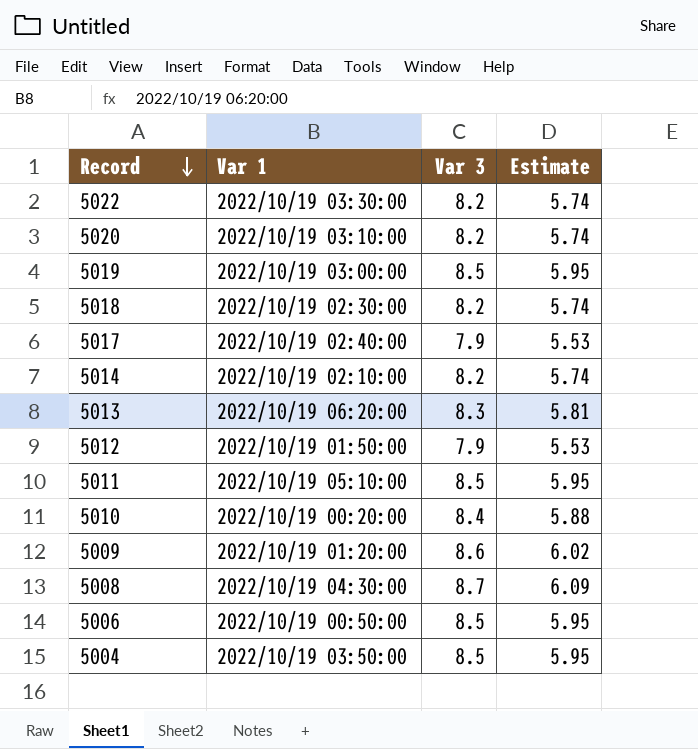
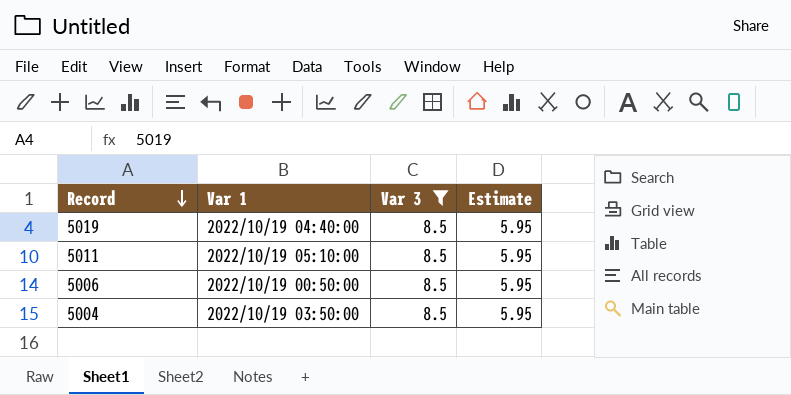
filter: none -> Var 3 = 8.5
5019 | Var 1: 2022/10/19 03:00:00 -> 2022/10/19 04:40:00

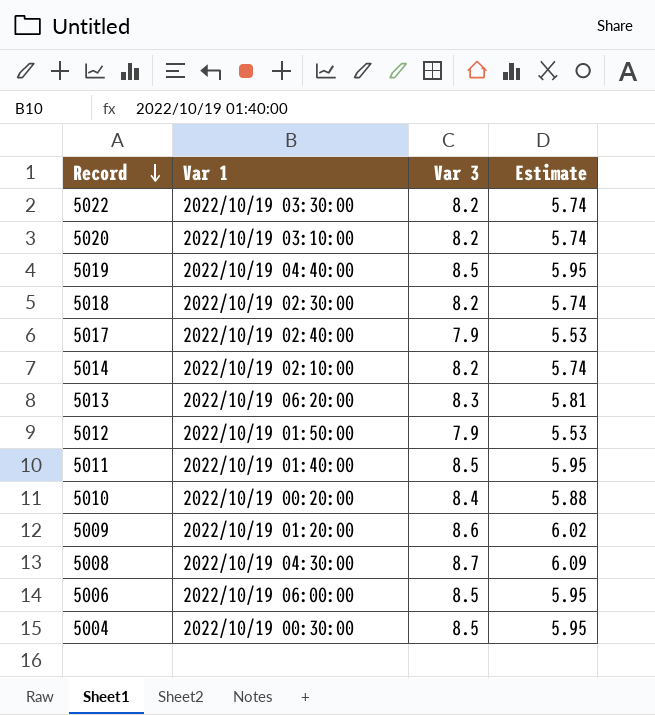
filter: Var 3 = 8.5 -> none
5011 | Var 1: 2022/10/19 05:10:00 -> 2022/10/19 01:40:00
5006 | Var 1: 2022/10/19 00:50:00 -> 2022/10/19 06:00:00
5004 | Var 1: 2022/10/19 03:50:00 -> 2022/10/19 00:30:00

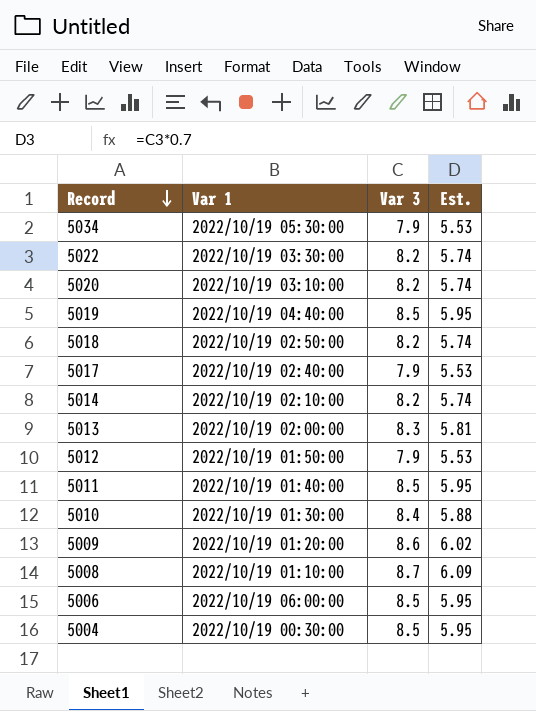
column name: Estimate -> Est.
row 5034: none -> 2022/10/19 05:30:00 | 7.9 | 5.53
5018 | Var 1: 2022/10/19 02:30:00 -> 2022/10/19 02:50:00
5013 | Var 1: 2022/10/19 06:20:00 -> 2022/10/19 02:00:00
5010 | Var 1: 2022/10/19 00:20:00 -> 2022/10/19 01:30:00
5008 | Var 1: 2022/10/19 04:30:00 -> 2022/10/19 01:10:00

